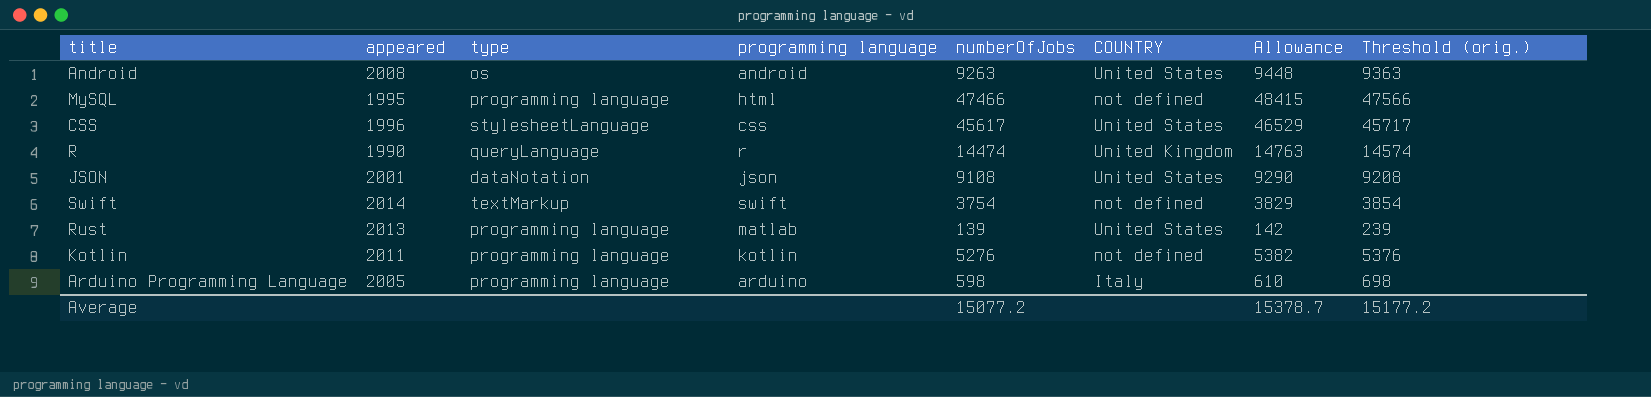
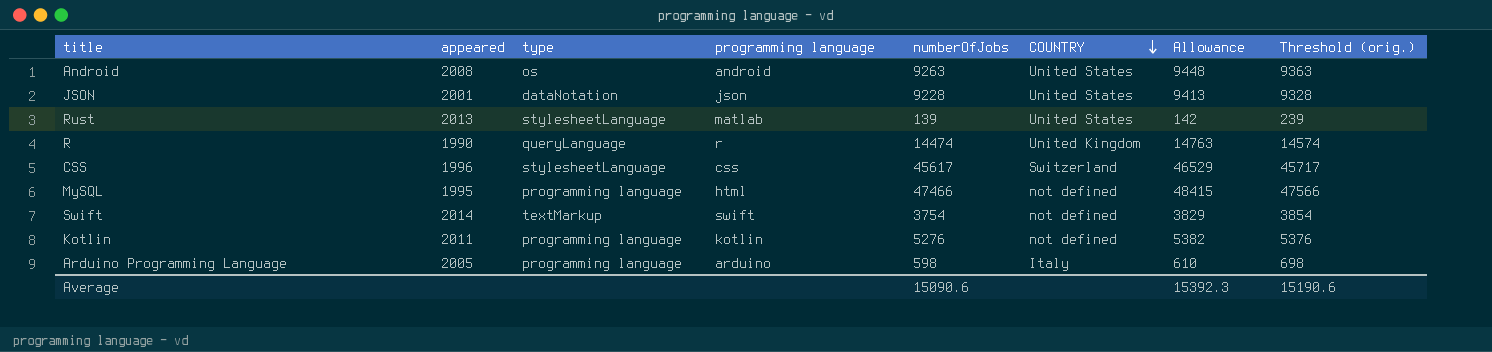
row order: none -> COUNTRY descending
JSON | numberOfJobs: 9108 -> 9228
JSON | Allowance: 9290 -> 9413
JSON | Threshold (orig.): 9208 -> 9328
Rust | type: programming language -> stylesheetLanguage
CSS | COUNTRY: United States -> Switzerland
Average | numberOfJobs: 15077.2 -> 15090.6
Average | Allowance: 15378.7 -> 15392.3
Average | Threshold (orig.): 15177.2 -> 15190.6

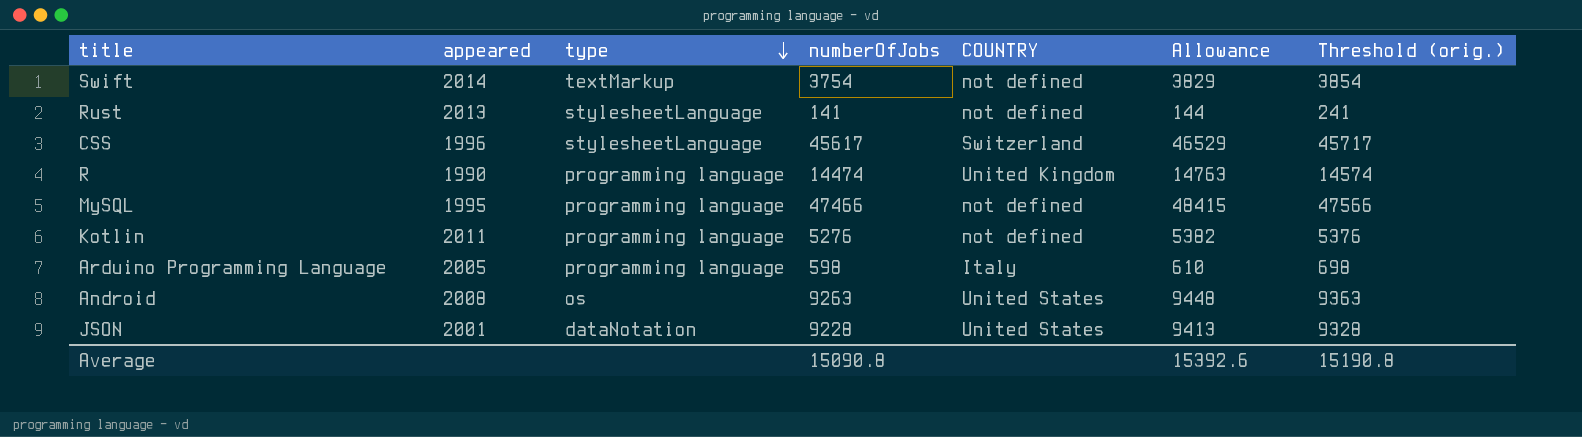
row order: COUNTRY descending -> type descending
column programming language | position: 4 -> none
Rust | numberOfJobs: 139 -> 141
Rust | COUNTRY: United States -> not defined
Rust | Allowance: 142 -> 144
Rust | Threshold (orig.): 239 -> 241
R | type: queryLanguage -> programming language
Average | numberOfJobs: 15090.6 -> 15090.8
Average | Allowance: 15392.3 -> 15392.6
Average | Threshold (orig.): 15190.6 -> 15190.8

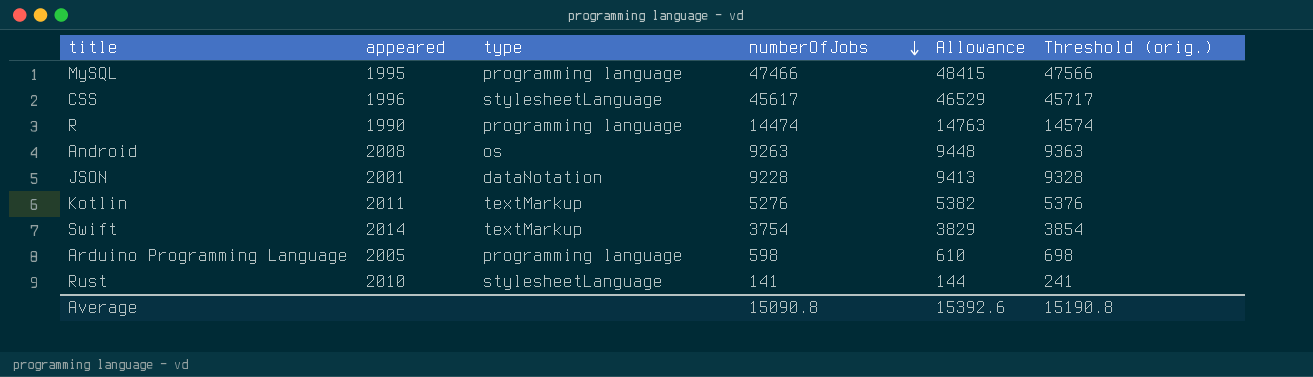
row order: type descending -> numberOfJobs descending
column COUNTRY | position: 5 -> none
Kotlin | type: programming language -> textMarkup
Rust | appeared: 2013 -> 2010

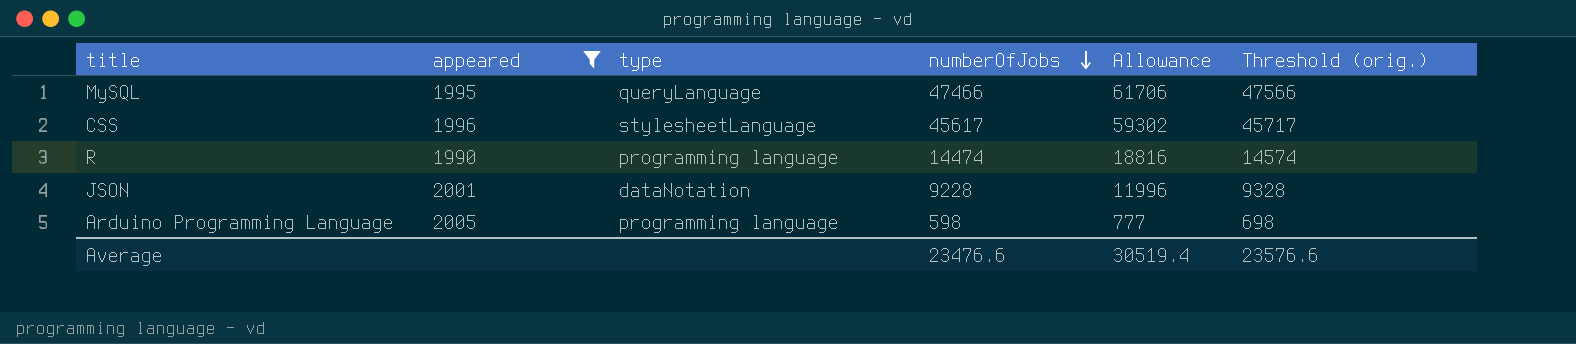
filter: none -> appeared <= 2005
column Allowance | formula: [numberOfJobs] * 1.02 -> [numberOfJobs] * 1.3
MySQL | type: programming language -> queryLanguage
Average | numberOfJobs: 15090.8 -> 23476.6
Average | Allowance: 15392.6 -> 30519.4
Average | Threshold (orig.): 15190.8 -> 23576.6

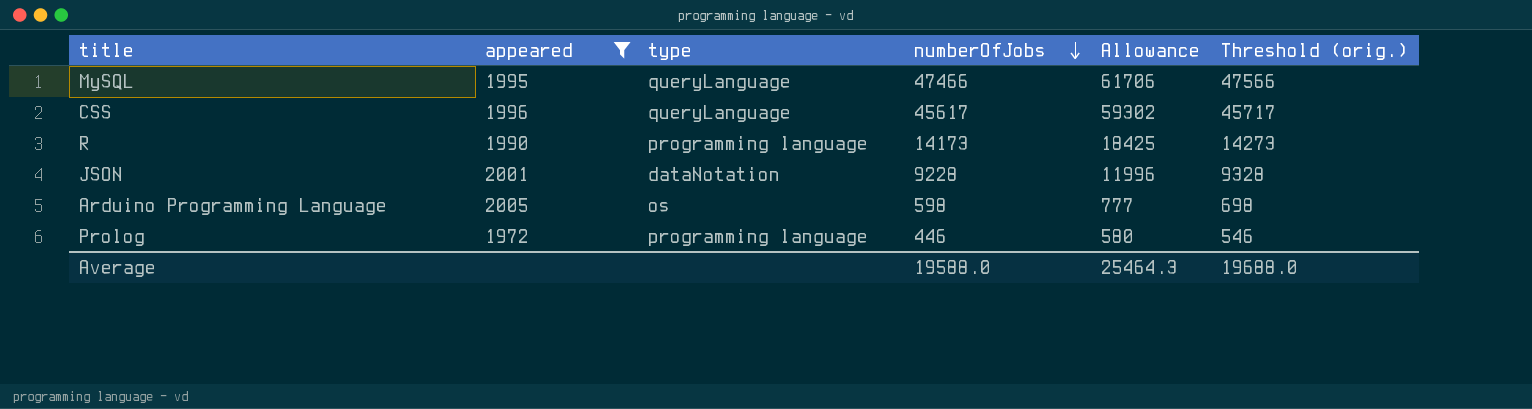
CSS | type: stylesheetLanguage -> queryLanguage
R | numberOfJobs: 14474 -> 14173
R | Allowance: 18816 -> 18425
R | Threshold (orig.): 14574 -> 14273
Arduino Programming Language | type: programming language -> os
row Prolog: none -> 1972 | programming language | 446 | 580 | 546
Average | numberOfJobs: 23476.6 -> 19588.0
Average | Allowance: 30519.4 -> 25464.3
Average | Threshold (orig.): 23576.6 -> 19688.0

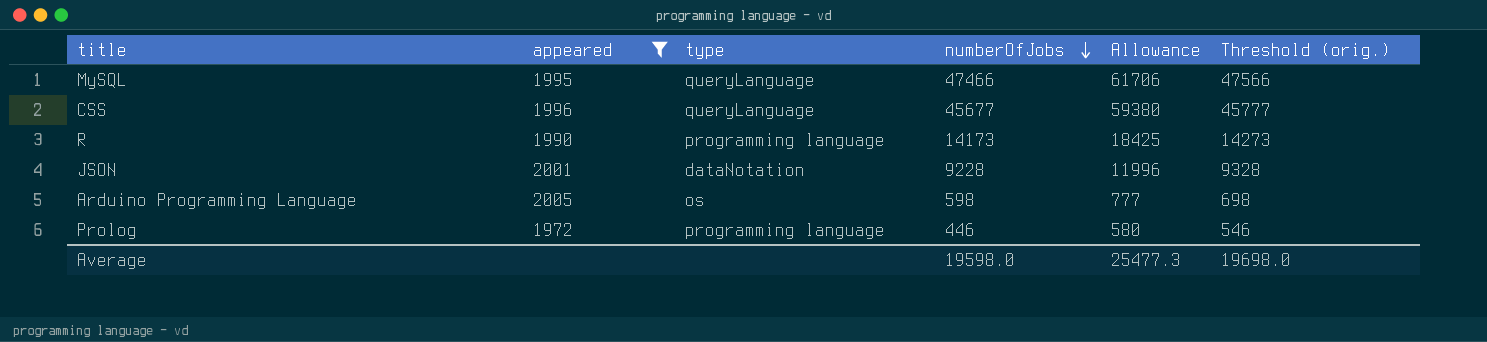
CSS | numberOfJobs: 45617 -> 45677
CSS | Allowance: 59302 -> 59380
CSS | Threshold (orig.): 45717 -> 45777
Average | numberOfJobs: 19588.0 -> 19598.0
Average | Allowance: 25464.3 -> 25477.3
Average | Threshold (orig.): 19688.0 -> 19698.0

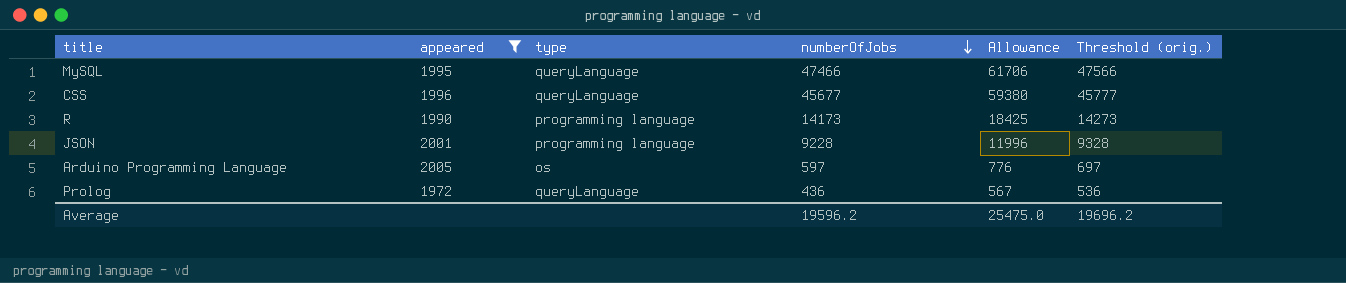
JSON | type: dataNotation -> programming language
Arduino Programming Language | numberOfJobs: 598 -> 597
Arduino Programming Language | Allowance: 777 -> 776
Arduino Programming Language | Threshold (orig.): 698 -> 697
Prolog | type: programming language -> queryLanguage
Prolog | numberOfJobs: 446 -> 436
Prolog | Allowance: 580 -> 567
Prolog | Threshold (orig.): 546 -> 536
Average | numberOfJobs: 19598.0 -> 19596.2
Average | Allowance: 25477.3 -> 25475.0
Average | Threshold (orig.): 19698.0 -> 19696.2

